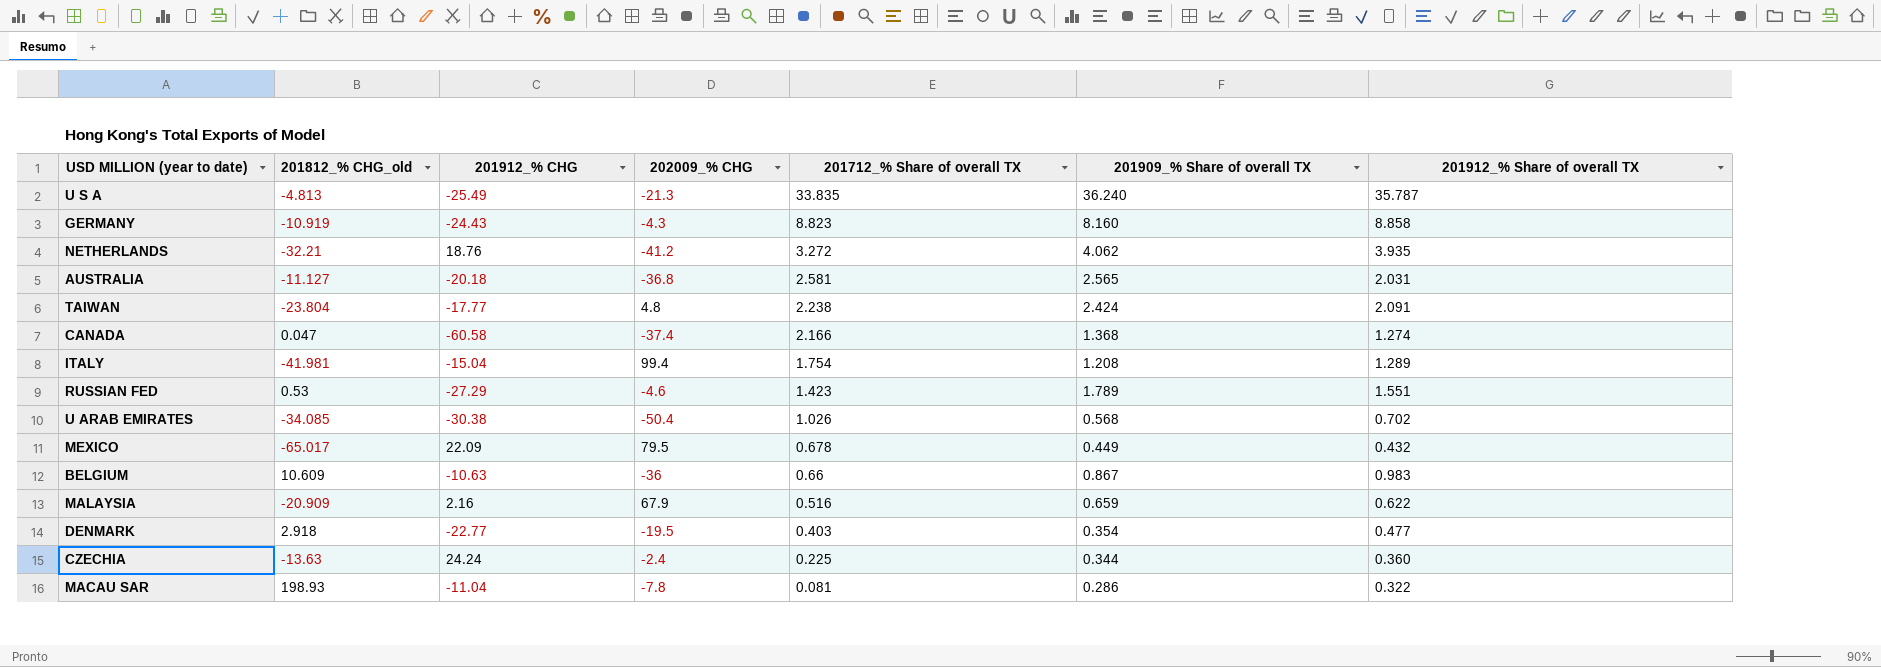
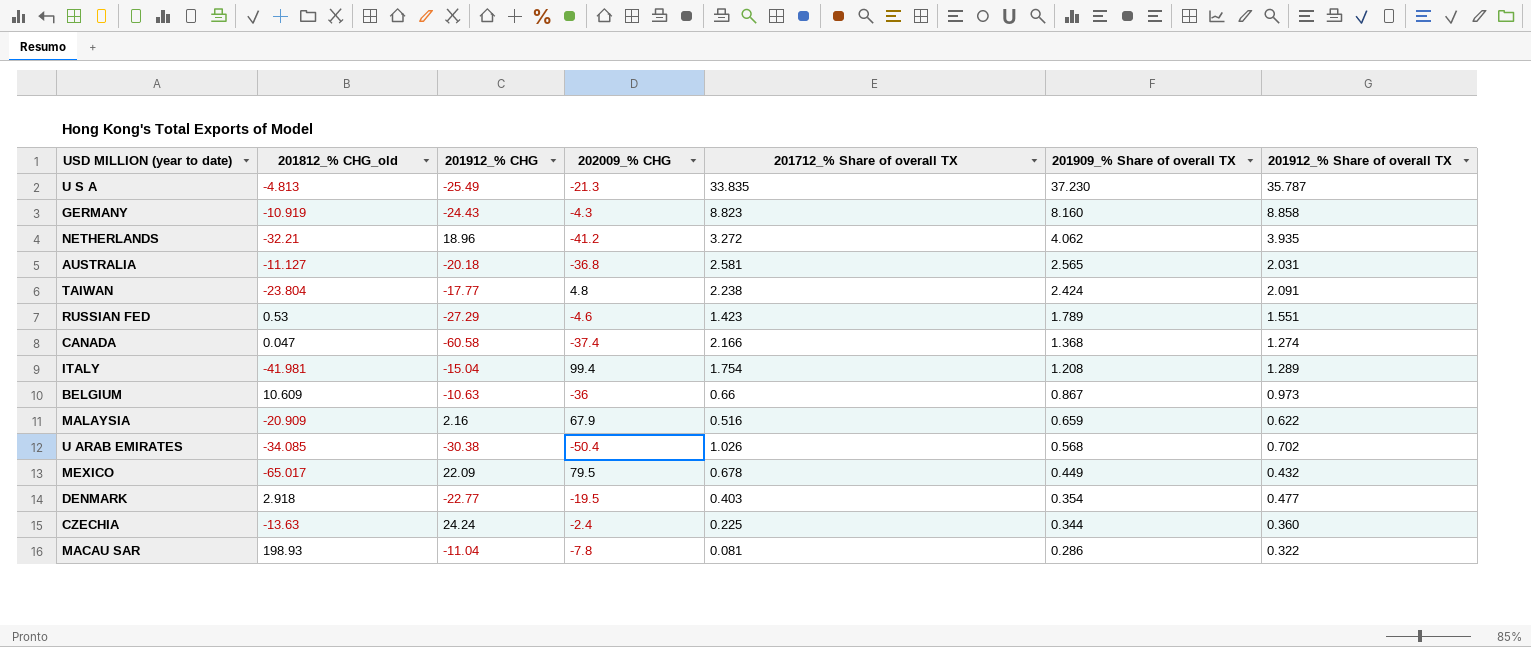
row order: 201712_% Share of overall TX descending -> 201909_% Share of overall TX descending
U S A | 201909_% Share of overall TX: 36.240 -> 37.230
NETHERLANDS | 201912_% CHG: 18.76 -> 18.96
BELGIUM | 201912_% Share of overall TX: 0.983 -> 0.973

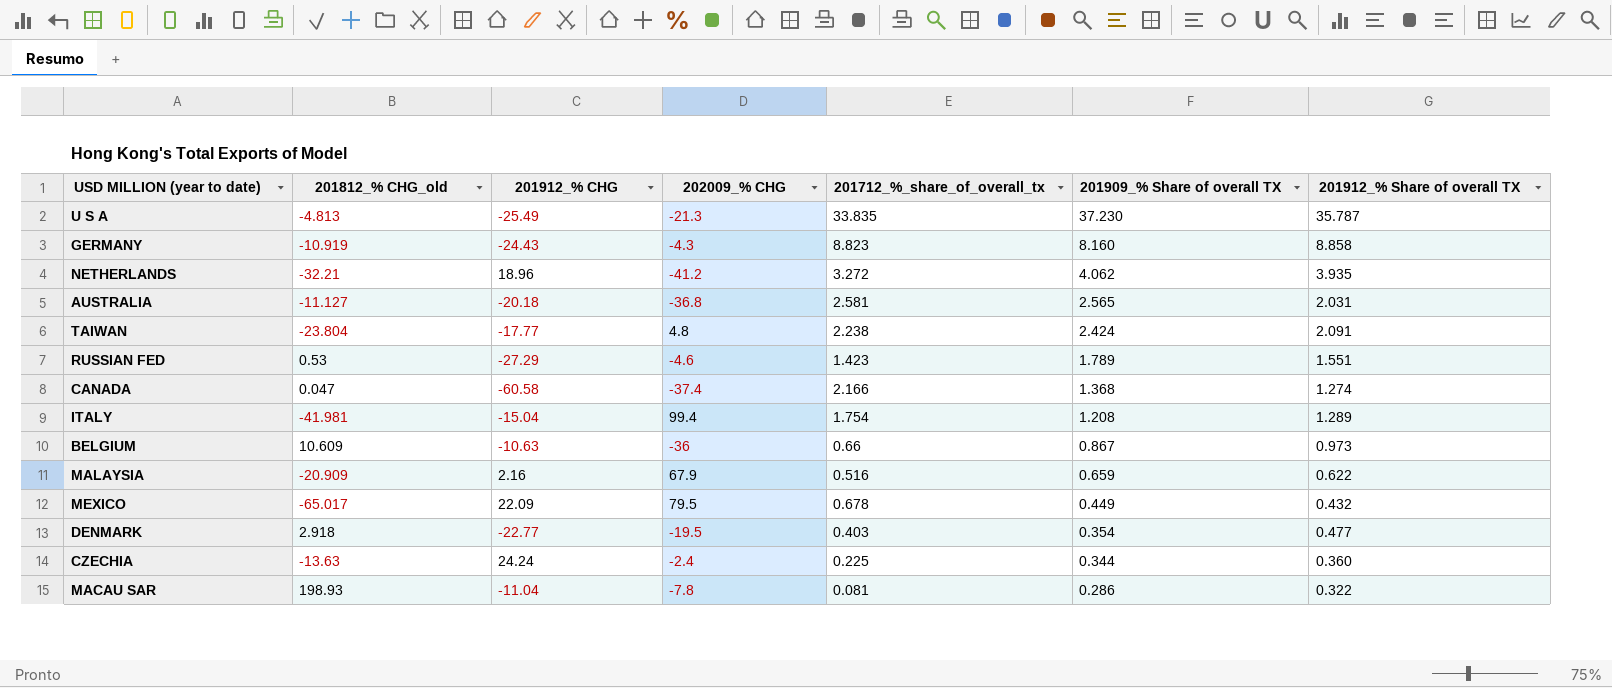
column name: 201712_% Share of overall TX -> 201712_%_share_of_overall_tx
row U ARAB EMIRATES: -34.085 | -30.38 | -50.4 | 1.026 | 0.568 | 0.702 -> none

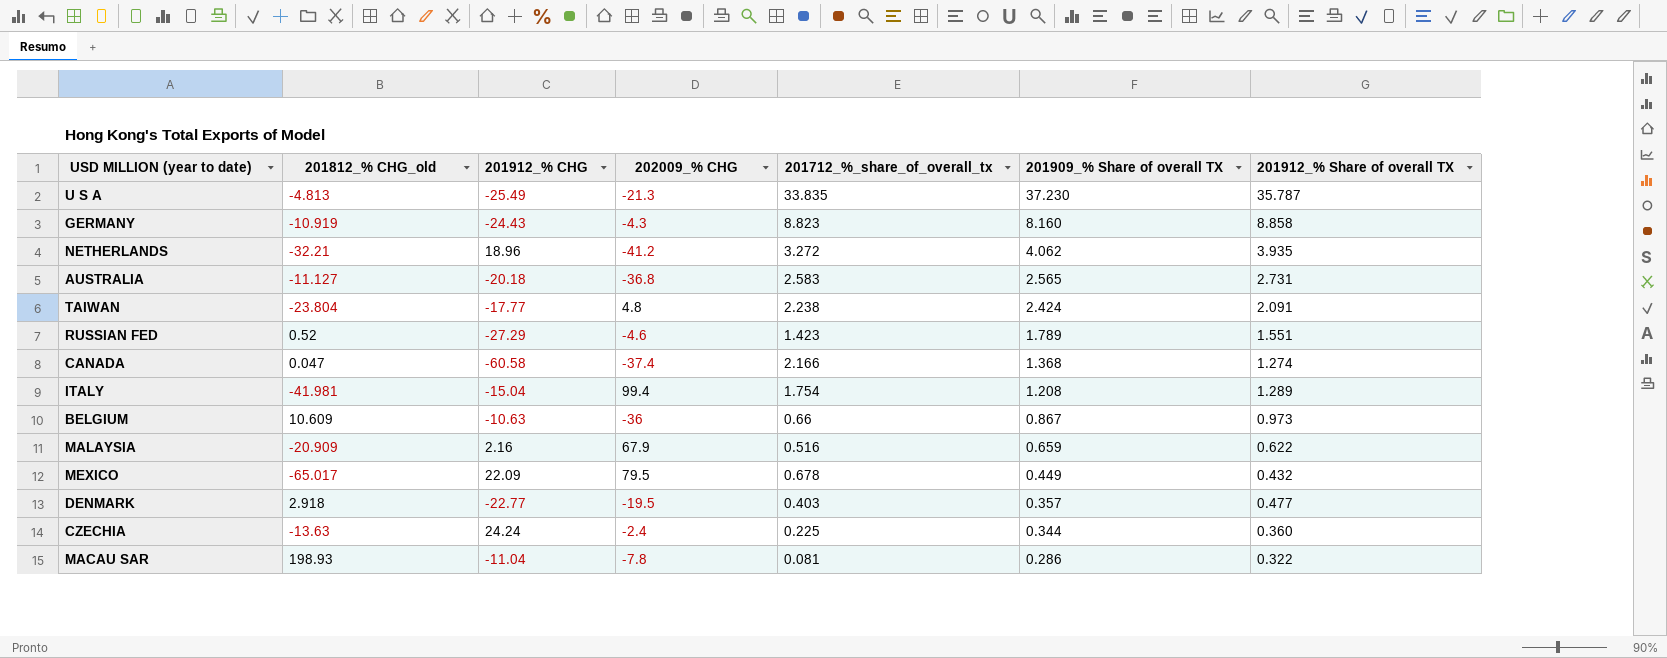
AUSTRALIA | 201712_%_share_of_overall_tx: 2.581 -> 2.583
AUSTRALIA | 201912_% Share of overall TX: 2.031 -> 2.731
RUSSIAN FED | 201812_% CHG_old: 0.53 -> 0.52
DENMARK | 201909_% Share of overall TX: 0.354 -> 0.357

